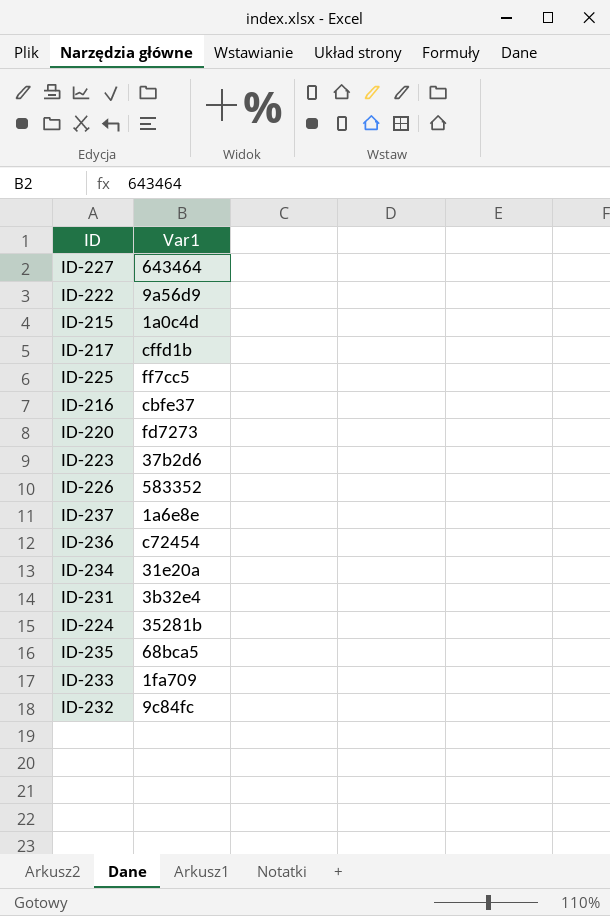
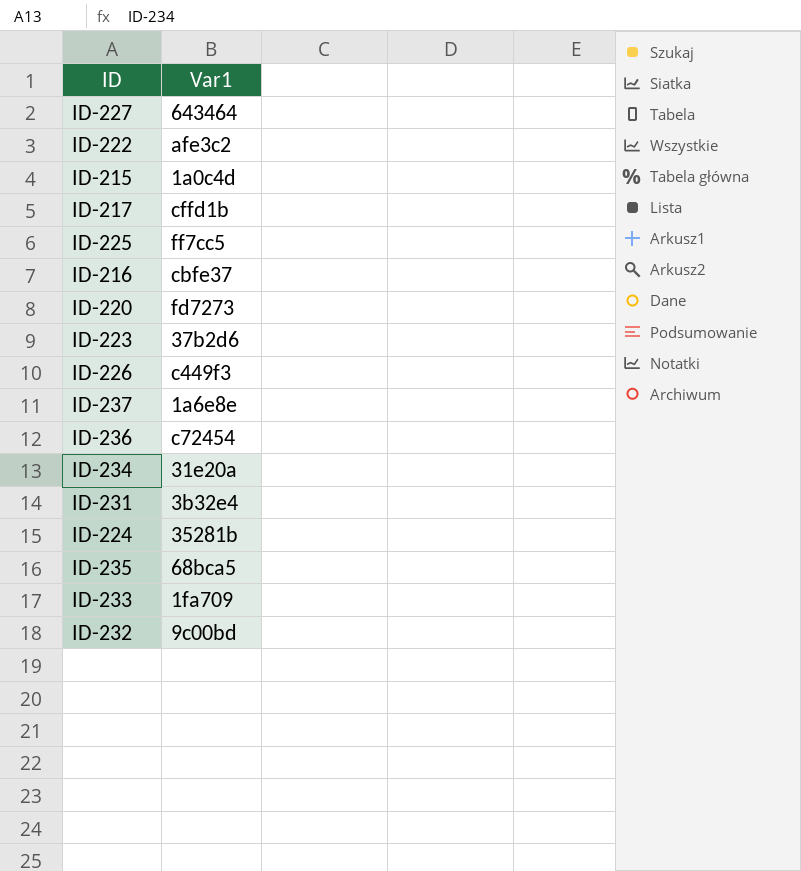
ID-222 | Var1: 9a56d9 -> afe3c2
ID-226 | Var1: 583352 -> c449f3
ID-232 | Var1: 9c84fc -> 9c00bd

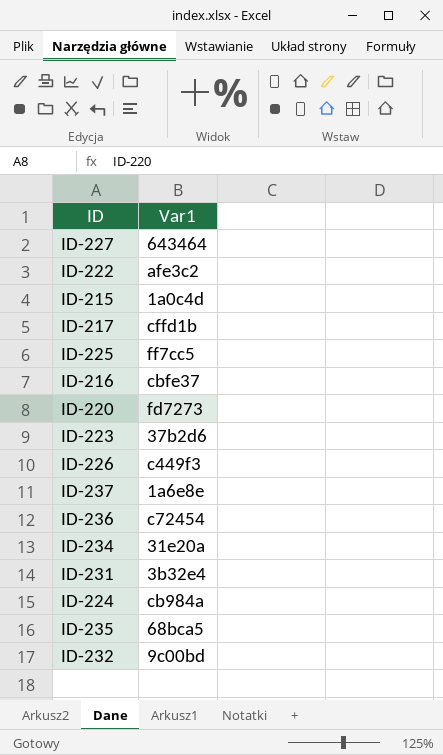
row ID-233: 1fa709 -> none
ID-224 | Var1: 35281b -> cb984a

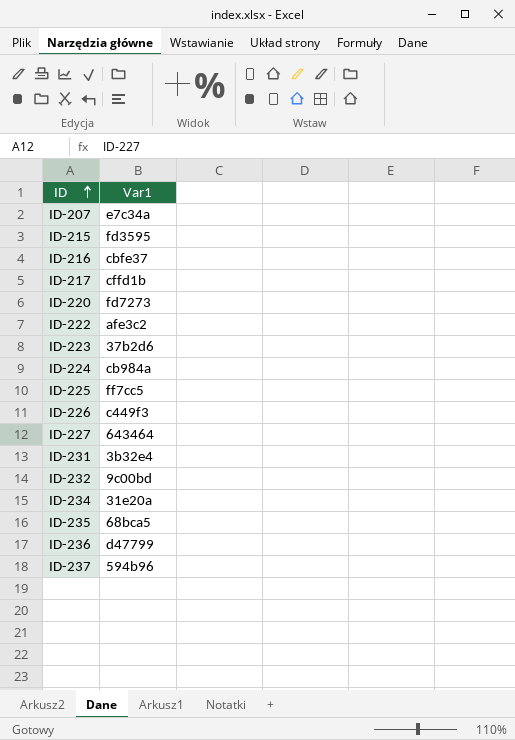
row order: none -> ID ascending
row ID-207: none -> e7c34a
ID-215 | Var1: 1a0c4d -> fd3595
ID-236 | Var1: c72454 -> d47799
ID-237 | Var1: 1a6e8e -> 594b96

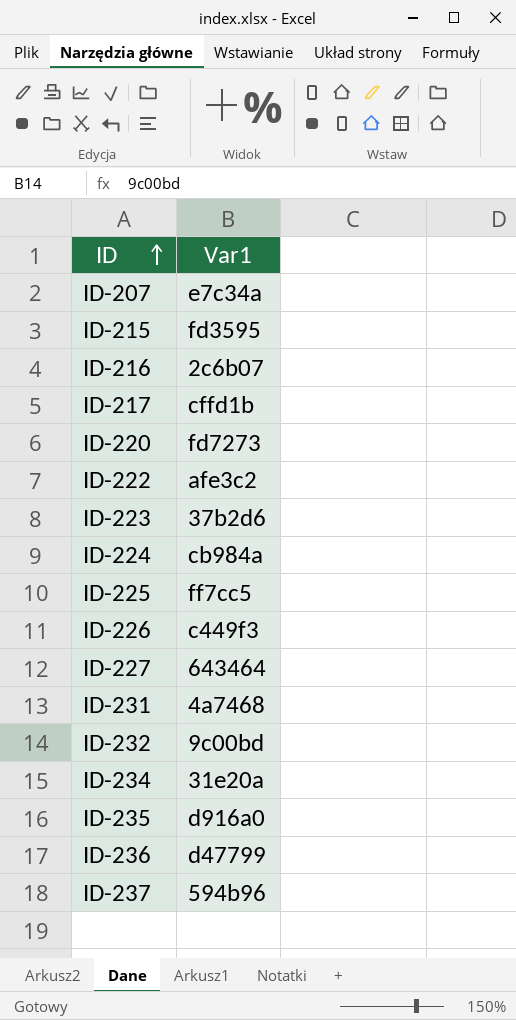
ID-216 | Var1: cbfe37 -> 2c6b07
ID-231 | Var1: 3b32e4 -> 4a7468
ID-235 | Var1: 68bca5 -> d916a0

